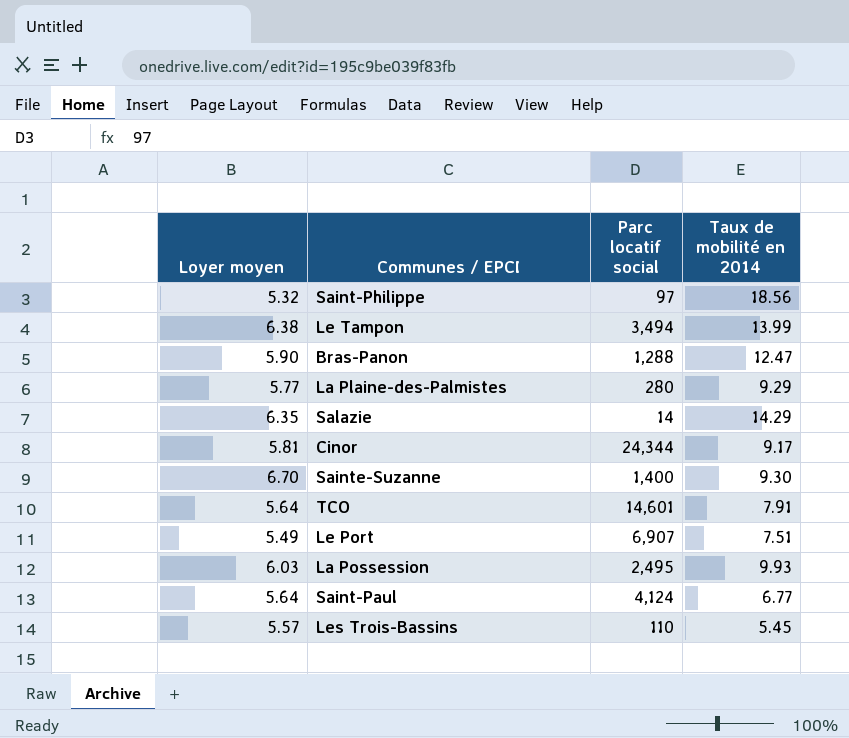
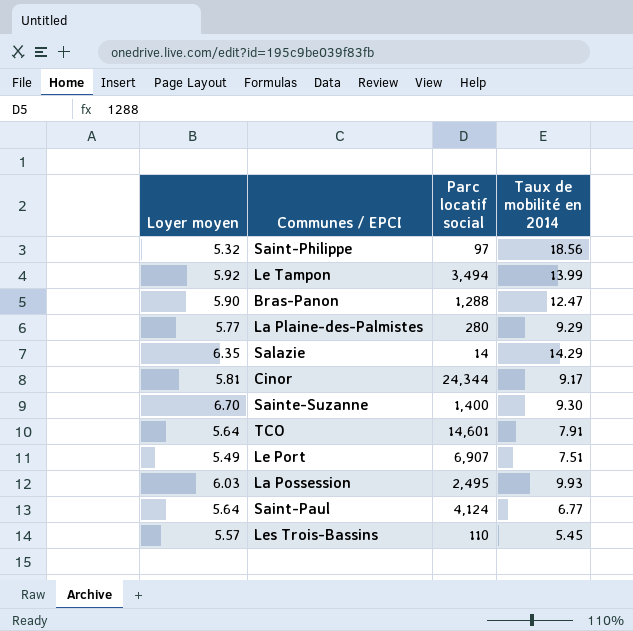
Le Tampon | Loyer moyen: 6.38 -> 5.92

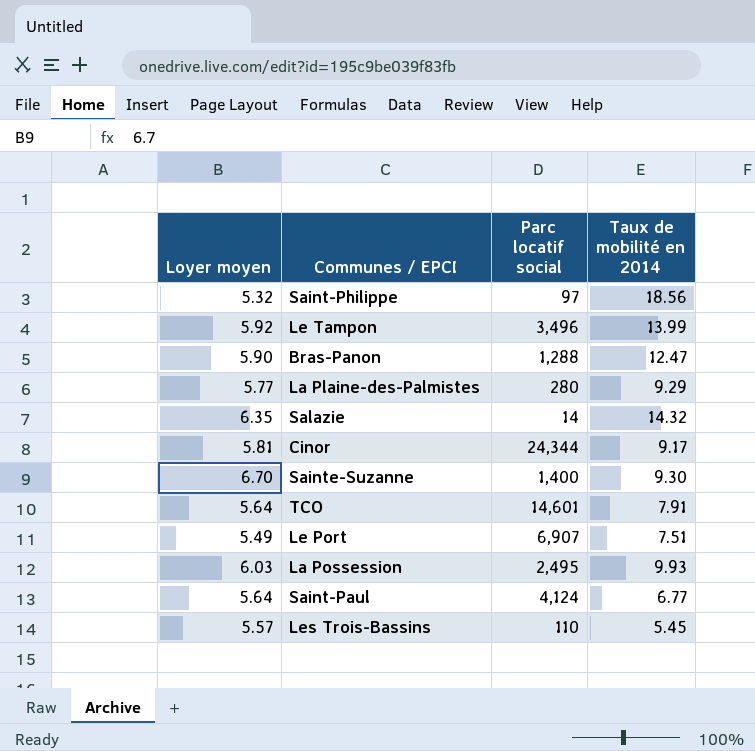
Le Tampon | Parc locatif social: 3,494 -> 3,496
Salazie | Taux de mobilité en 2014: 14.29 -> 14.32

